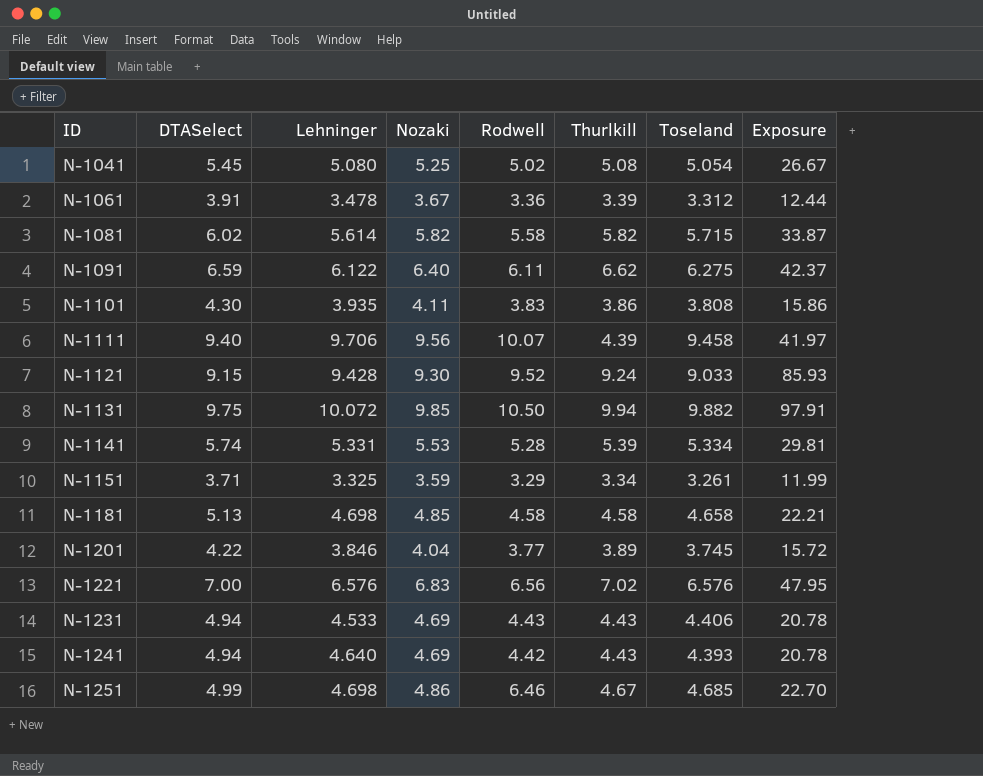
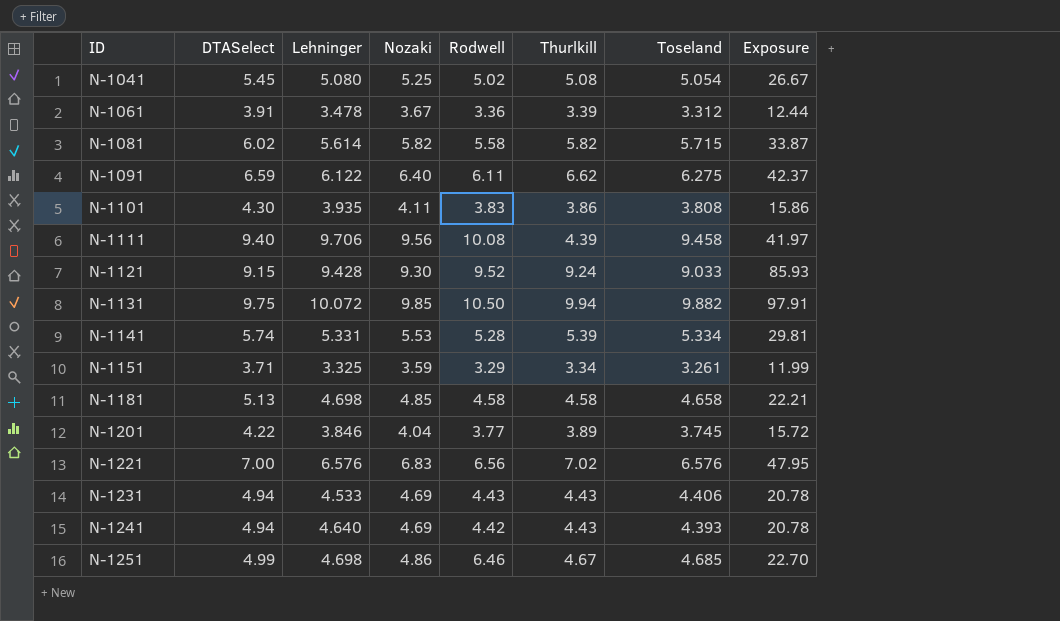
N-1111 | Rodwell: 10.07 -> 10.08

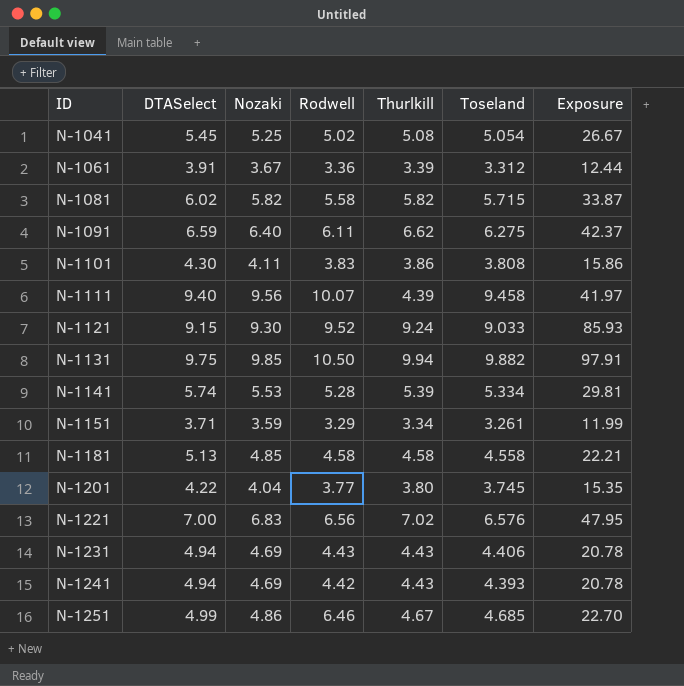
column Lehninger | position: 3 -> none
N-1111 | Rodwell: 10.08 -> 10.07
N-1181 | Toseland: 4.658 -> 4.558
N-1201 | Thurlkill: 3.89 -> 3.80
N-1201 | Exposure: 15.72 -> 15.35

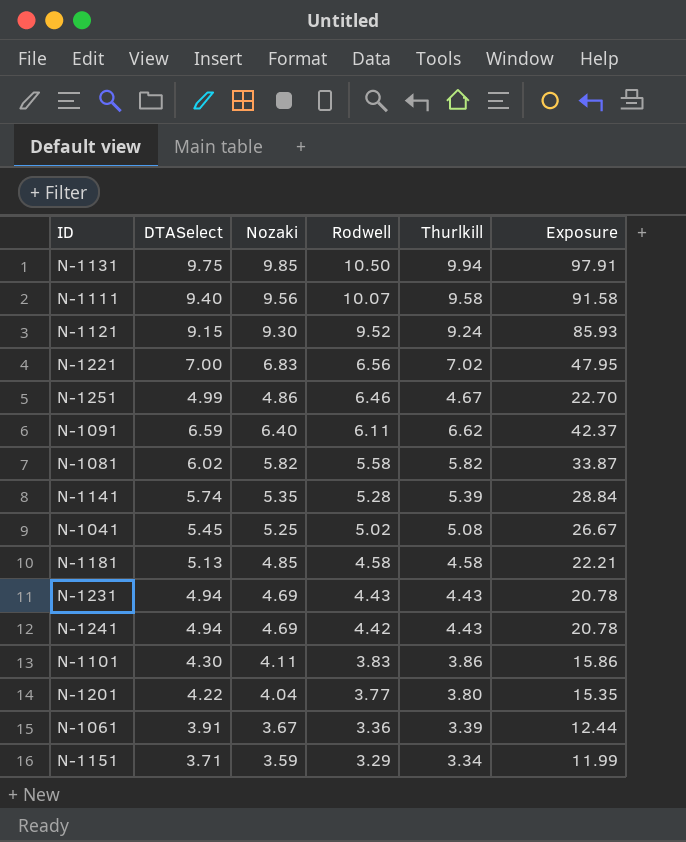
row order: ID ascending -> Rodwell descending
column Toseland | position: 6 -> none
N-1111 | Thurlkill: 4.39 -> 9.58
N-1111 | Exposure: 41.97 -> 91.58
N-1141 | Nozaki: 5.53 -> 5.35
N-1141 | Exposure: 29.81 -> 28.84

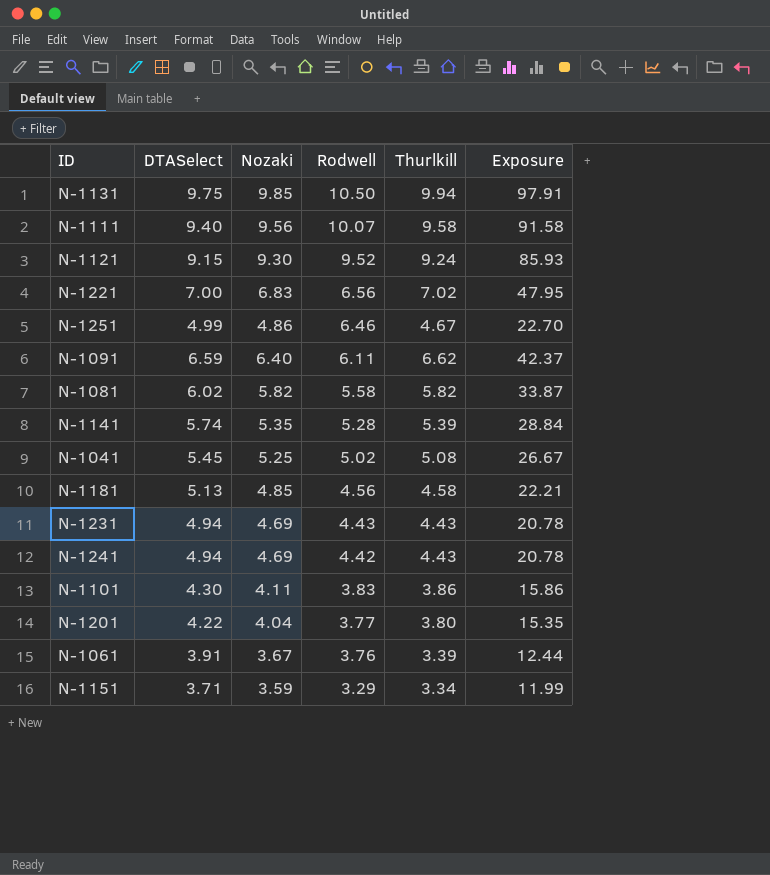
N-1181 | Rodwell: 4.58 -> 4.56
N-1061 | Rodwell: 3.36 -> 3.76

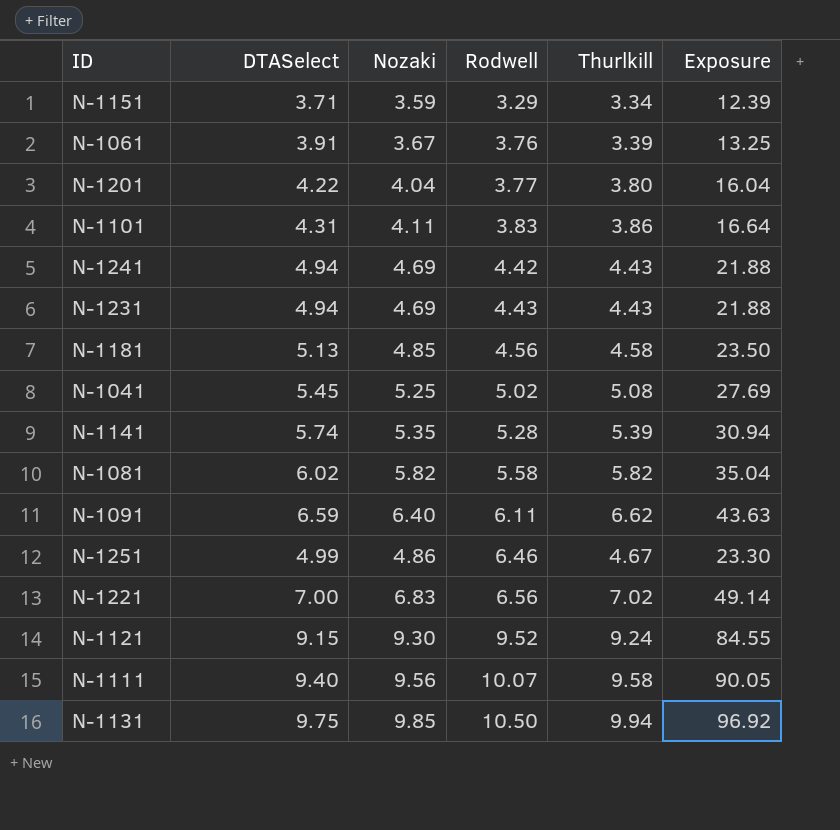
row order: Rodwell descending -> Rodwell ascending
column Exposure | formula: [Nozaki] * [Thurlkill] -> [DTASelect] * [Thurlkill]
N-1101 | DTASelect: 4.30 -> 4.31

